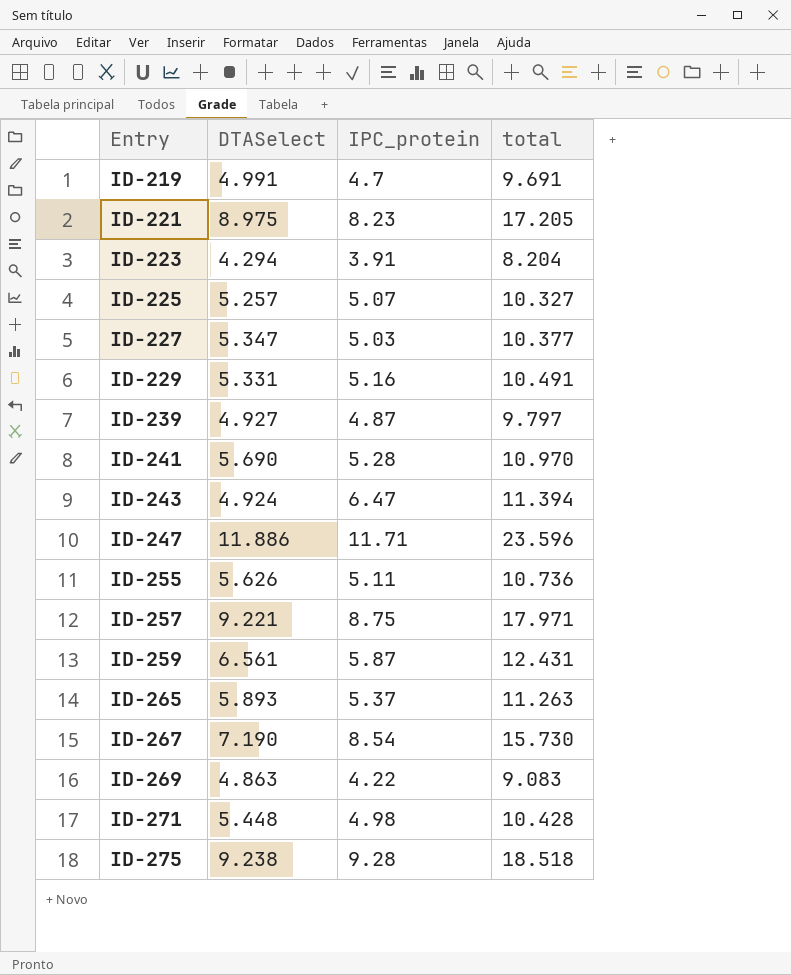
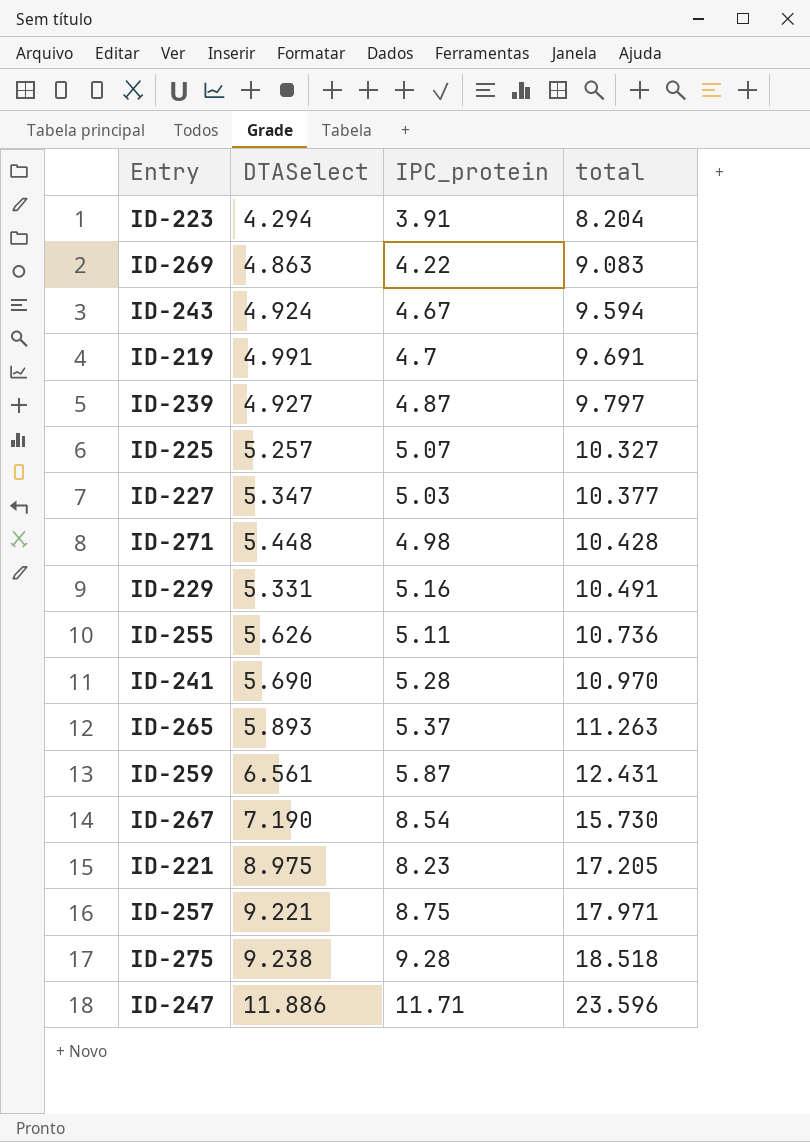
row order: Entry ascending -> total ascending
ID-243 | IPC_protein: 6.47 -> 4.67
ID-243 | total: 11.394 -> 9.594

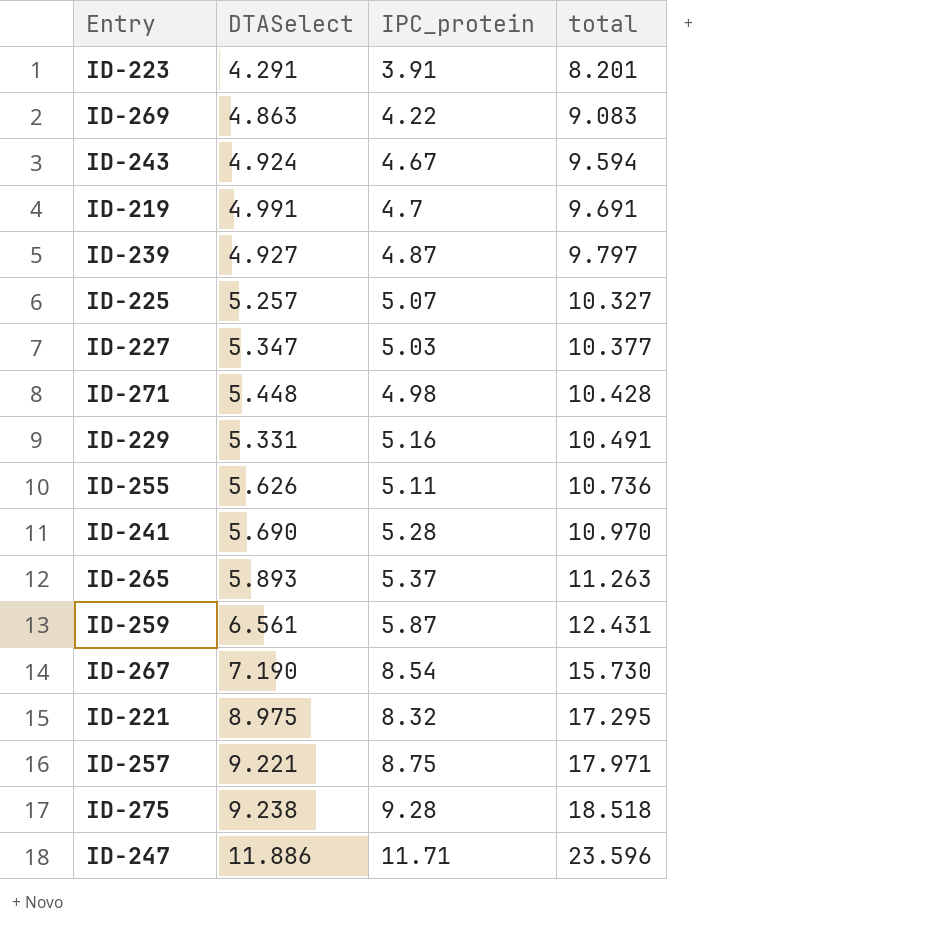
ID-223 | DTASelect: 4.294 -> 4.291
ID-223 | total: 8.204 -> 8.201
ID-221 | IPC_protein: 8.23 -> 8.32
ID-221 | total: 17.205 -> 17.295

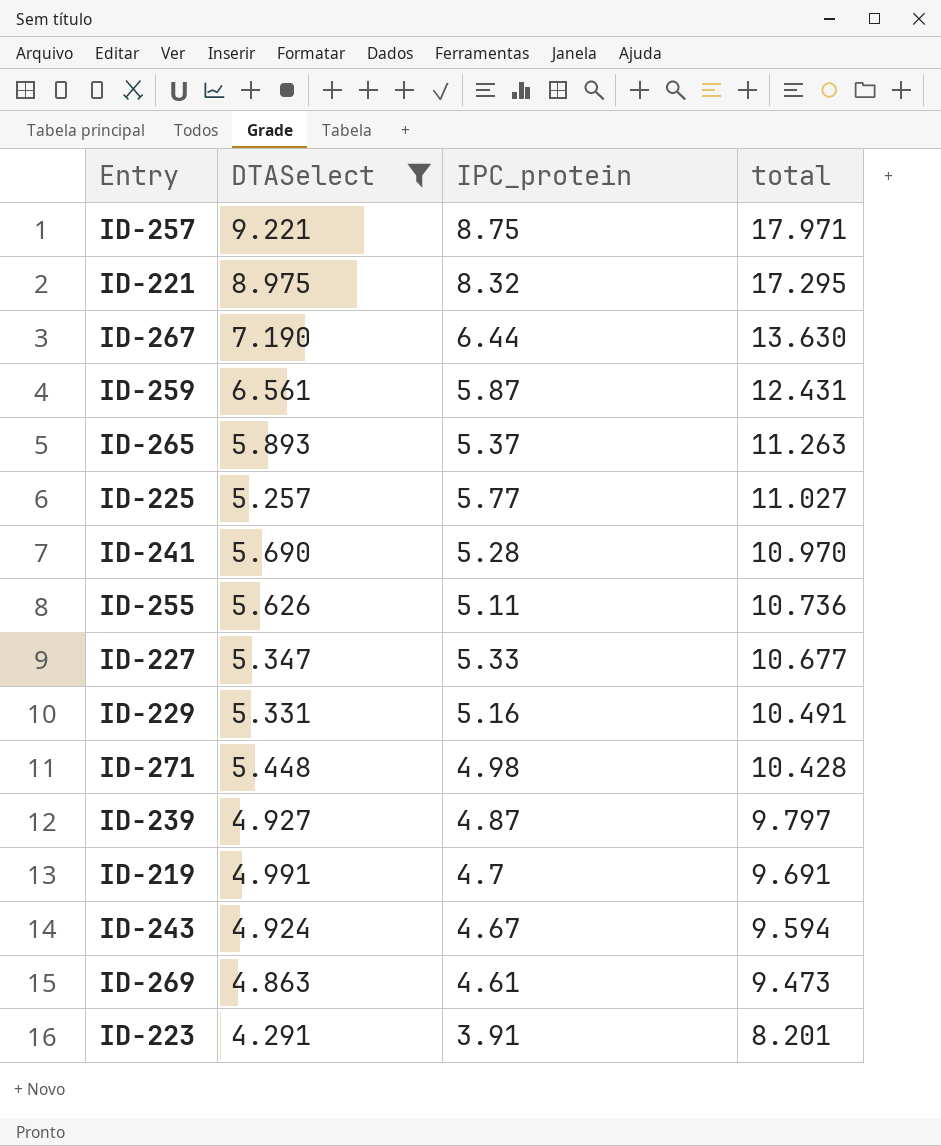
filter: none -> DTASelect <= 9.221
row order: total ascending -> total descending
ID-267 | IPC_protein: 8.54 -> 6.44
ID-267 | total: 15.730 -> 13.630
ID-225 | IPC_protein: 5.07 -> 5.77
ID-225 | total: 10.327 -> 11.027
ID-227 | IPC_protein: 5.03 -> 5.33
ID-227 | total: 10.377 -> 10.677
ID-269 | IPC_protein: 4.22 -> 4.61
ID-269 | total: 9.083 -> 9.473

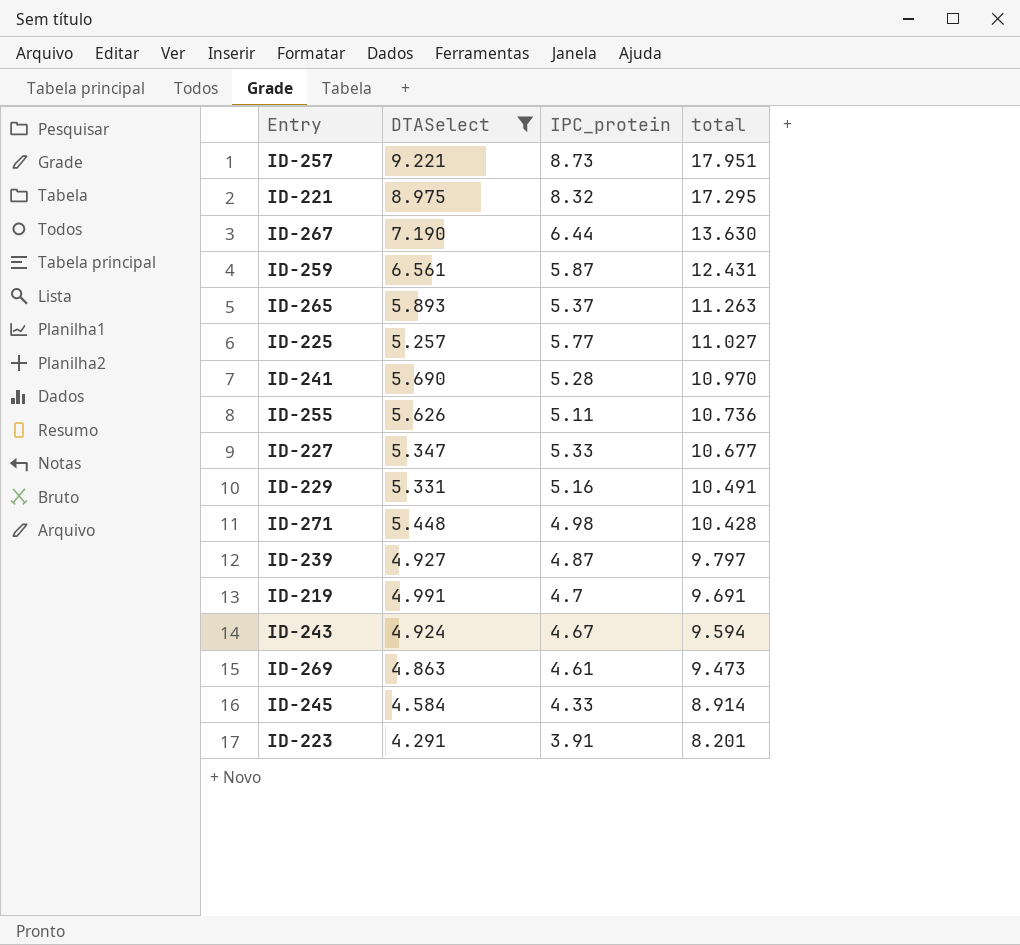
ID-257 | IPC_protein: 8.75 -> 8.73
ID-257 | total: 17.971 -> 17.951
row ID-245: none -> 4.584 | 4.33 | 8.914

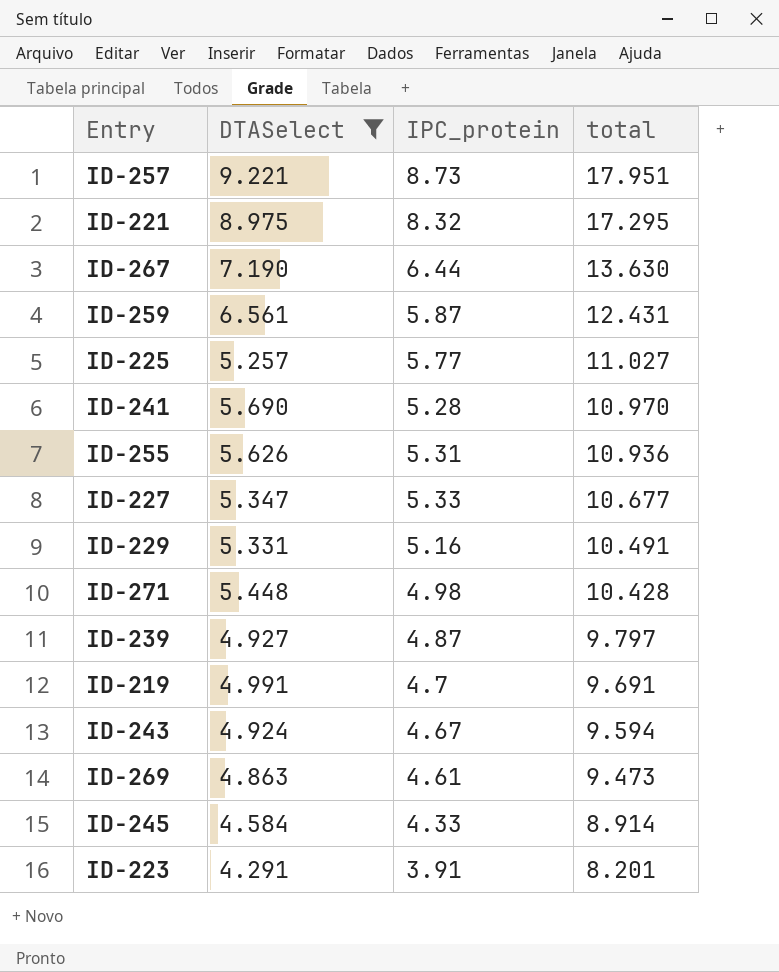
row ID-265: 5.893 | 5.37 | 11.263 -> none
ID-255 | IPC_protein: 5.11 -> 5.31
ID-255 | total: 10.736 -> 10.936

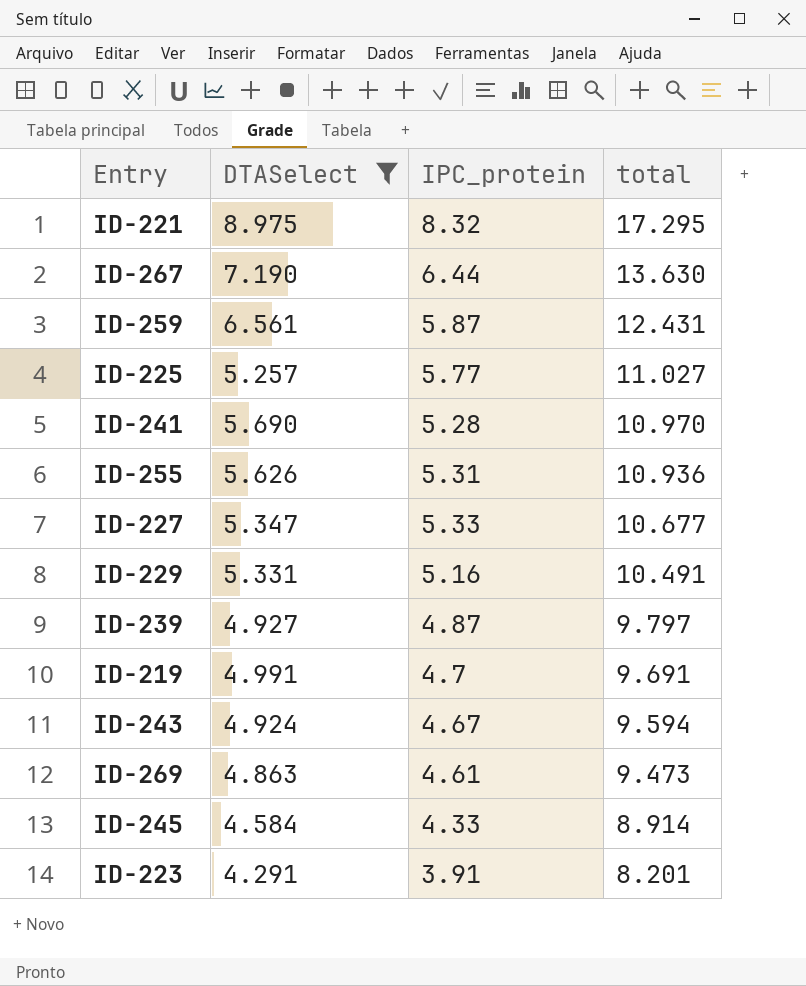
row ID-257: 9.221 | 8.73 | 17.951 -> none
row ID-271: 5.448 | 4.98 | 10.428 -> none

